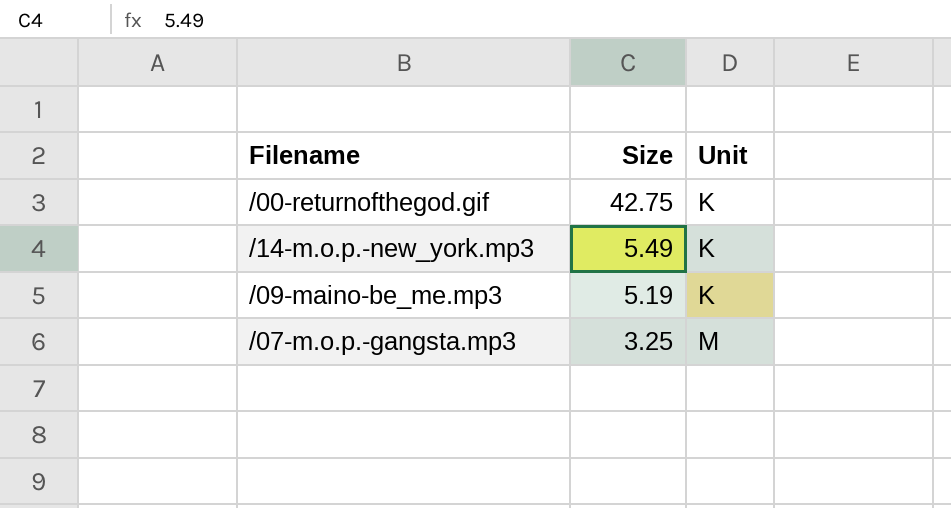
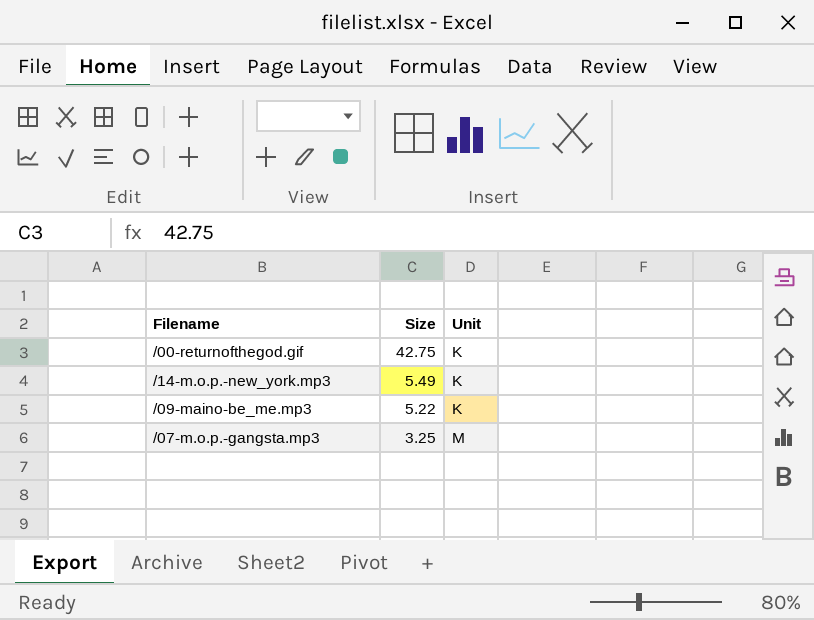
/09-maino-be_me.mp3 | Size: 5.19 -> 5.22

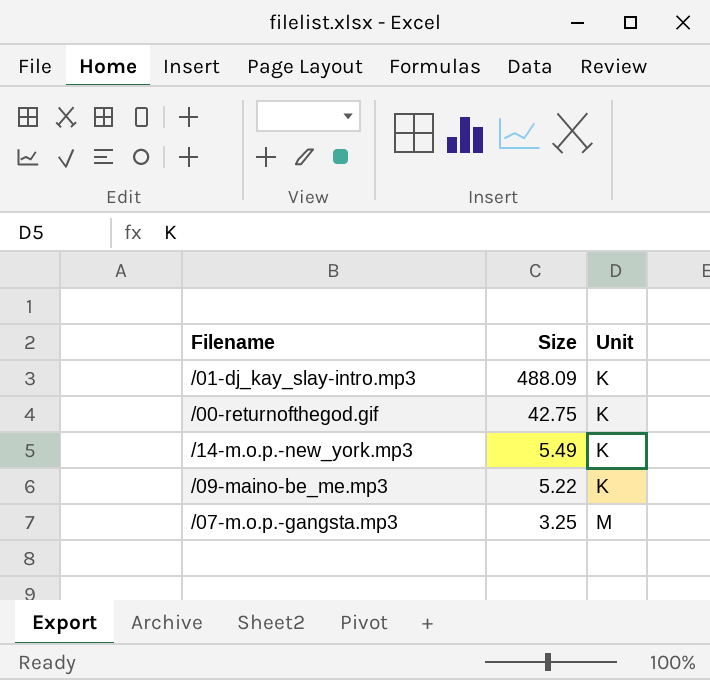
row /01-dj_kay_slay-intro.mp3: none -> 488.09 | K

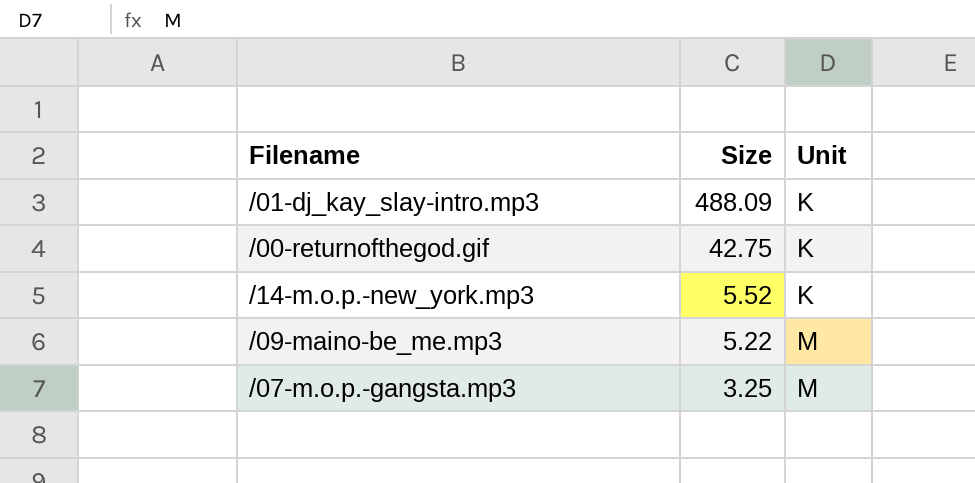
/14-m.o.p.-new_york.mp3 | Size: 5.49 -> 5.52
/09-maino-be_me.mp3 | Unit: K -> M

